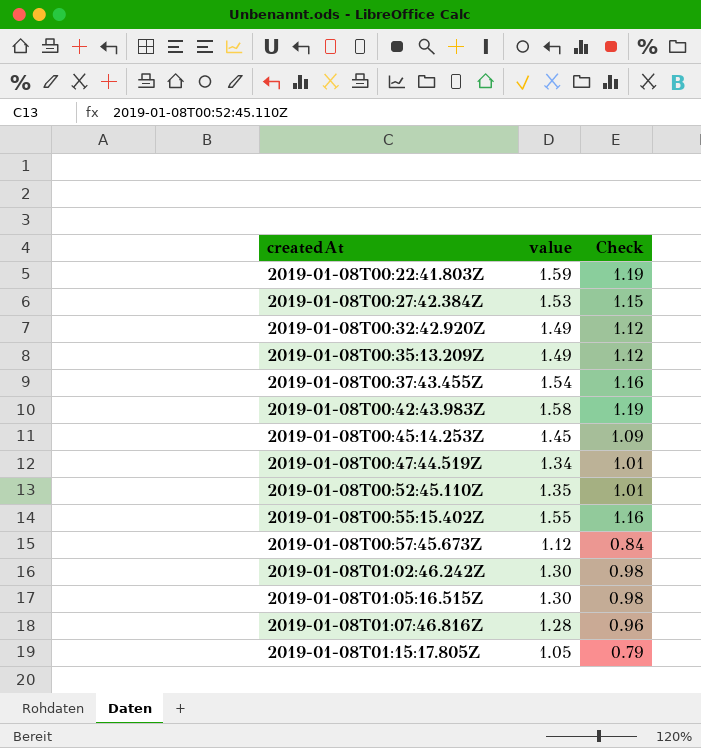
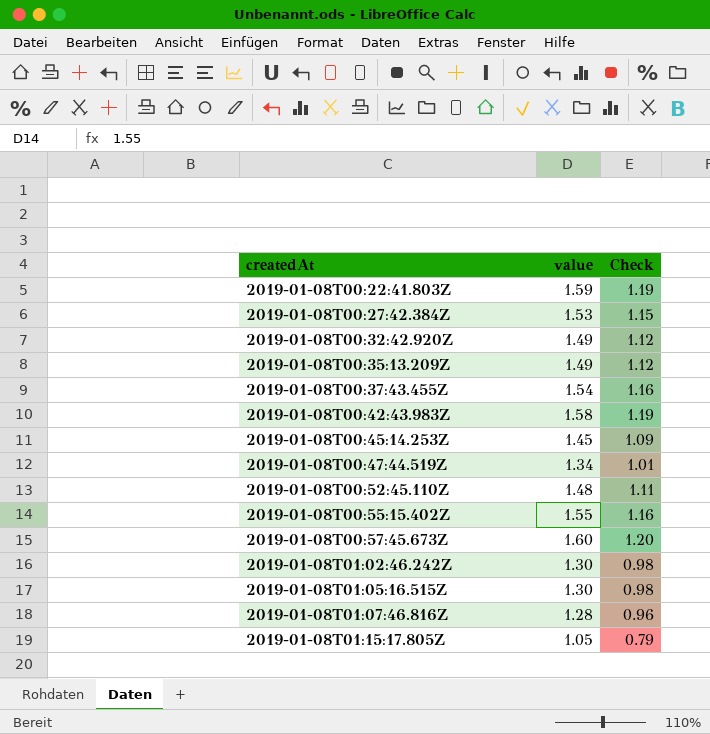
2019-01-08T00:52:45.110Z | value: 1.35 -> 1.48
2019-01-08T00:52:45.110Z | Check: 1.01 -> 1.11
2019-01-08T00:57:45.673Z | value: 1.12 -> 1.60
2019-01-08T00:57:45.673Z | Check: 0.84 -> 1.20

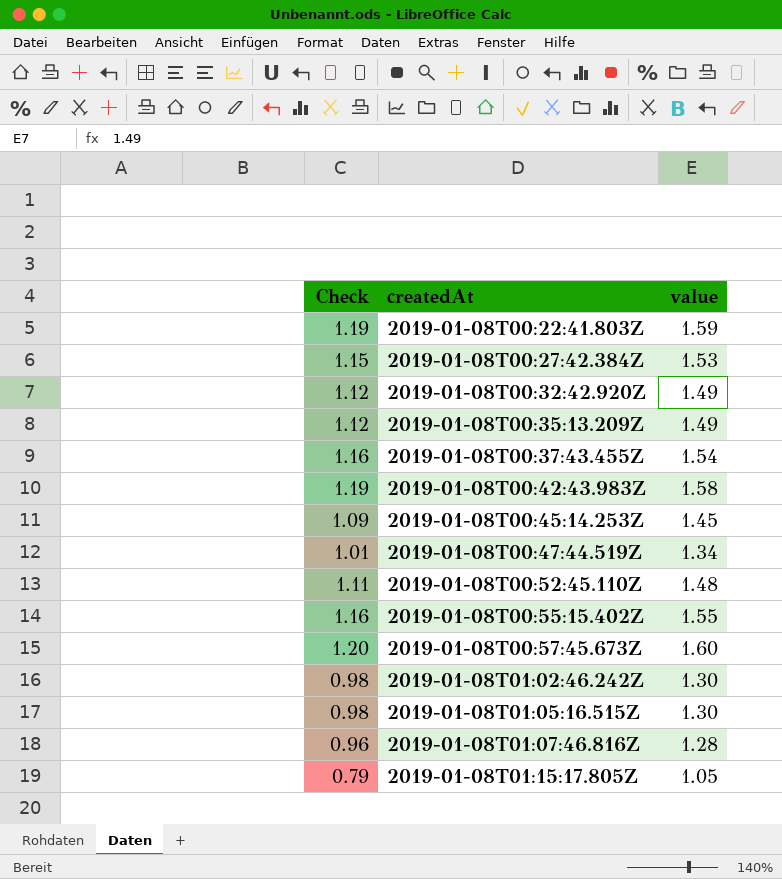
column Check | position: 3 -> 1

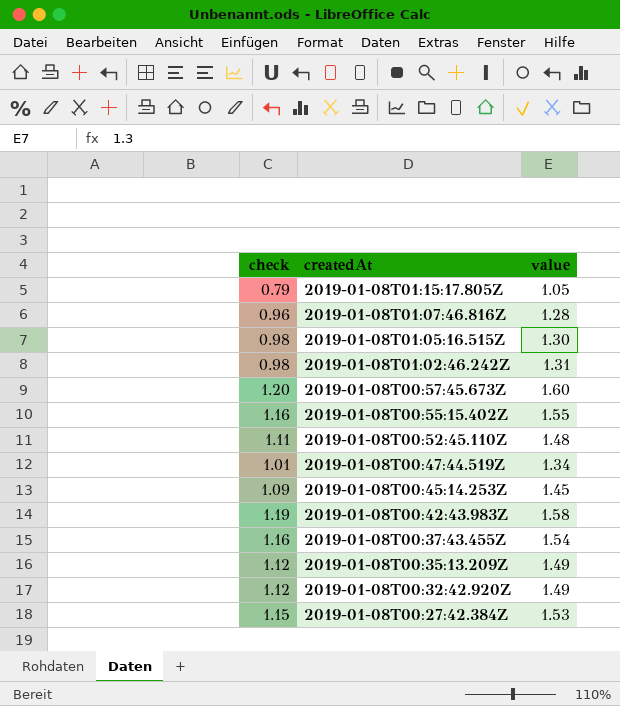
row order: createdAt ascending -> createdAt descending
column name: Check -> check
row 2019-01-08T00:22:41.803Z: 1.19 | 1.59 -> none
2019-01-08T01:02:46.242Z | value: 1.30 -> 1.31

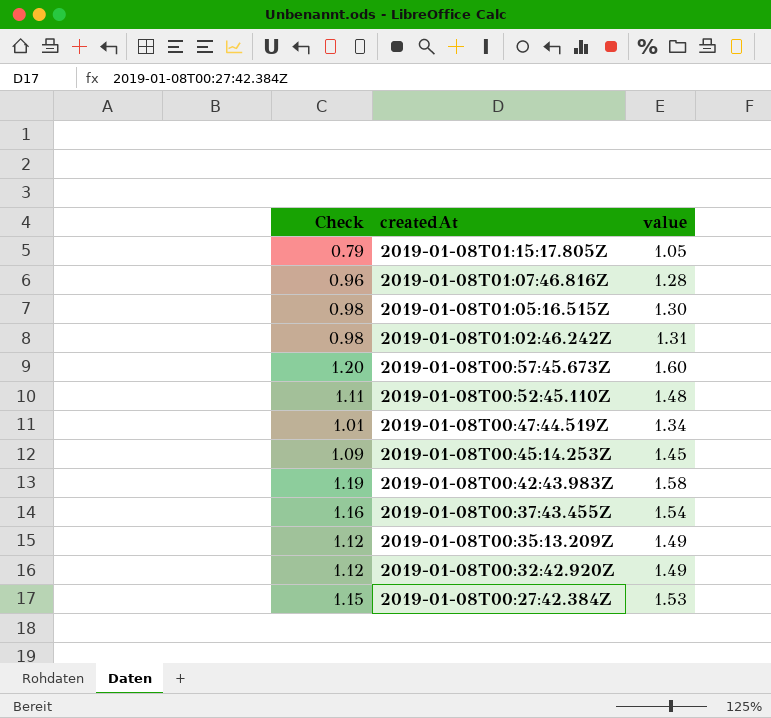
column name: check -> Check
row 2019-01-08T00:55:15.402Z: 1.16 | 1.55 -> none

